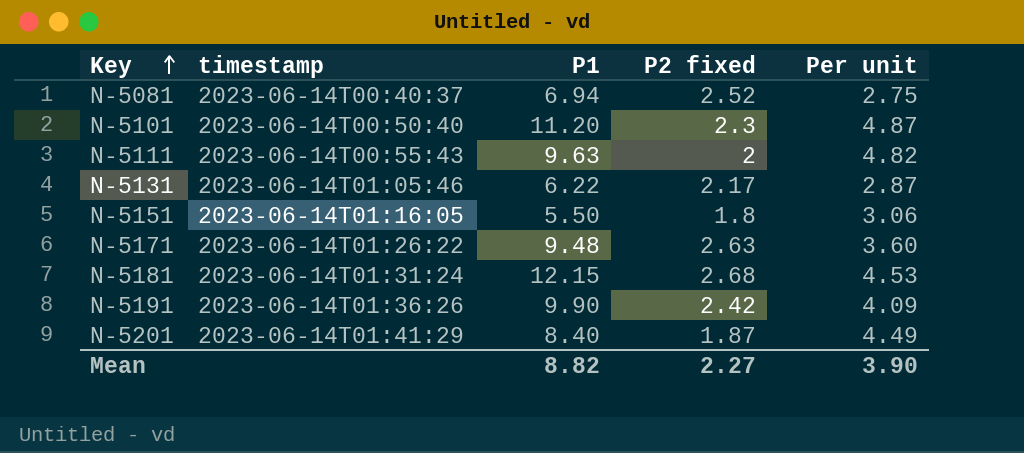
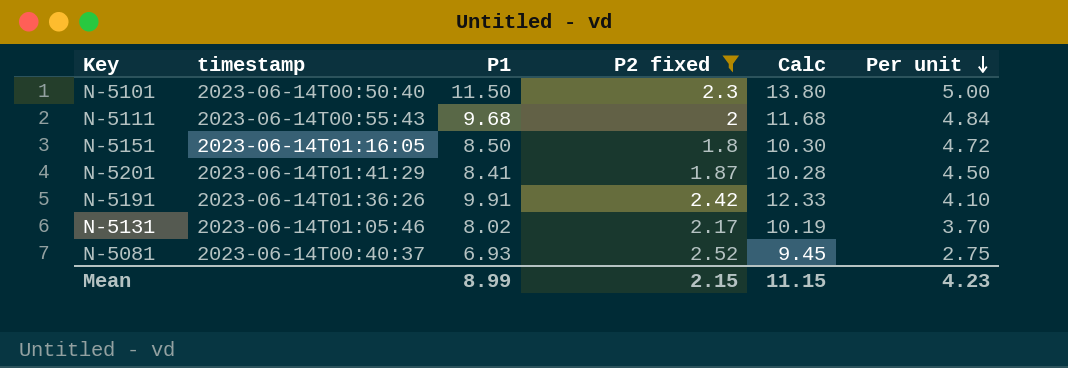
filter: none -> P2 fixed <= 2.52
row order: Key ascending -> Per unit descending
column Calc | formula: none -> [P1] + [P2 fixed]
N-5101 | P1: 11.20 -> 11.50
N-5101 | Per unit: 4.87 -> 5.00
N-5111 | P1: 9.63 -> 9.68
N-5111 | Per unit: 4.82 -> 4.84
N-5151 | P1: 5.50 -> 8.50
N-5151 | Per unit: 3.06 -> 4.72
N-5201 | P1: 8.40 -> 8.41
N-5201 | Per unit: 4.49 -> 4.50
N-5191 | P1: 9.90 -> 9.91
N-5191 | Per unit: 4.09 -> 4.10
N-5131 | P1: 6.22 -> 8.02
N-5131 | Per unit: 2.87 -> 3.70
N-5081 | P1: 6.94 -> 6.93
Mean | P1: 8.82 -> 8.99
Mean | P2 fixed: 2.27 -> 2.15
Mean | Per unit: 3.90 -> 4.23

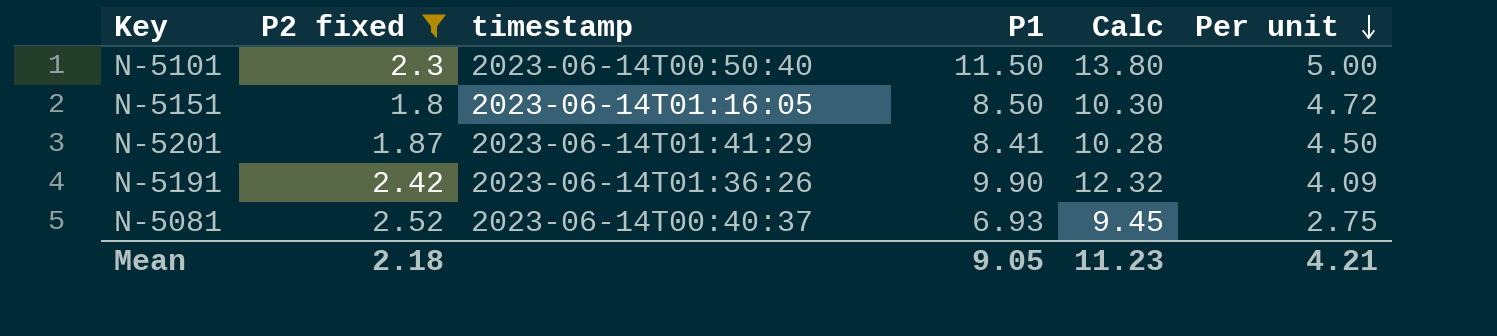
column P2 fixed | position: 4 -> 2
row N-5111: 2023-06-14T00:55:43 | 9.68 | 2 | 11.68 | 4.84 -> none
row N-5131: 2023-06-14T01:05:46 | 8.02 | 2.17 | 10.19 | 3.70 -> none
N-5191 | P1: 9.91 -> 9.90
N-5191 | Calc: 12.33 -> 12.32
N-5191 | Per unit: 4.10 -> 4.09
Mean | P2 fixed: 2.15 -> 2.18
Mean | P1: 8.99 -> 9.05
Mean | Calc: 11.15 -> 11.23
Mean | Per unit: 4.23 -> 4.21

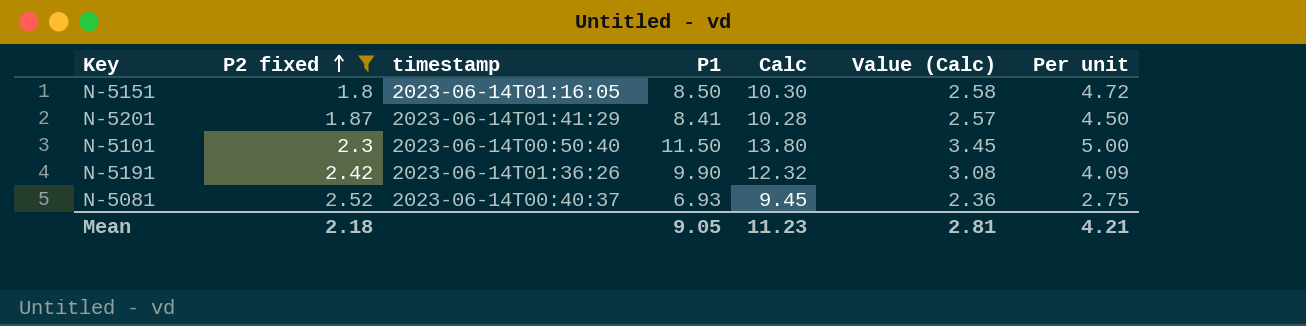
row order: Per unit descending -> P2 fixed ascending
column Value (Calc) | formula: none -> [Calc] * 0.25

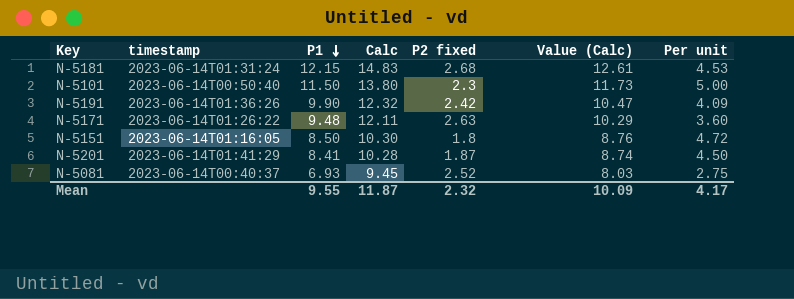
filter: P2 fixed <= 2.52 -> none
row order: P2 fixed ascending -> P1 descending
column P2 fixed | position: 2 -> 5
column Value (Calc) | formula: [Calc] * 0.25 -> [Calc] * 0.85
Mean | P1: 9.05 -> 9.55
Mean | Calc: 11.23 -> 11.87
Mean | P2 fixed: 2.18 -> 2.32
Mean | Value (Calc): 2.81 -> 10.09
Mean | Per unit: 4.21 -> 4.17

